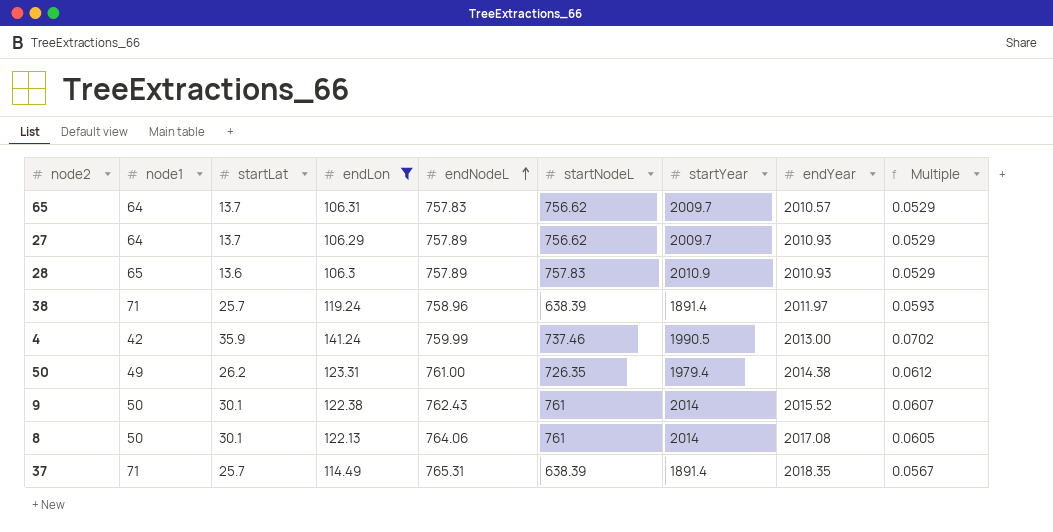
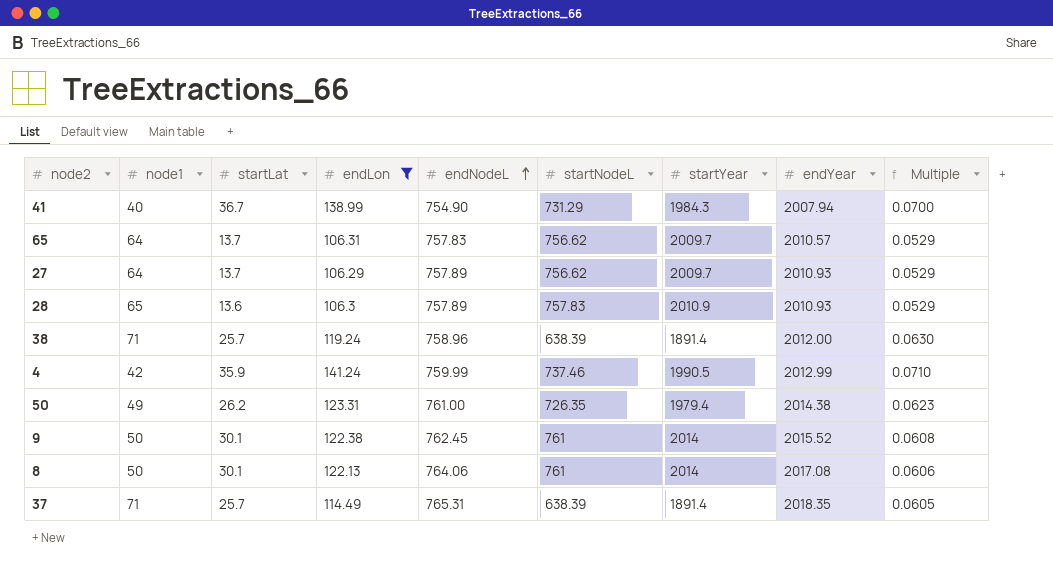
column Multiple | formula: [endLon] / [endYear] -> [endLon] / [startYear]
row 41: none -> 40 | 36.7 | 138.99 | 754.90 | 731.29 | 1984.3 | 2007.94 | 0.0700
38 | endYear: 2011.97 -> 2012.00
4 | endYear: 2013.00 -> 2012.99
9 | endNodeL: 762.43 -> 762.45

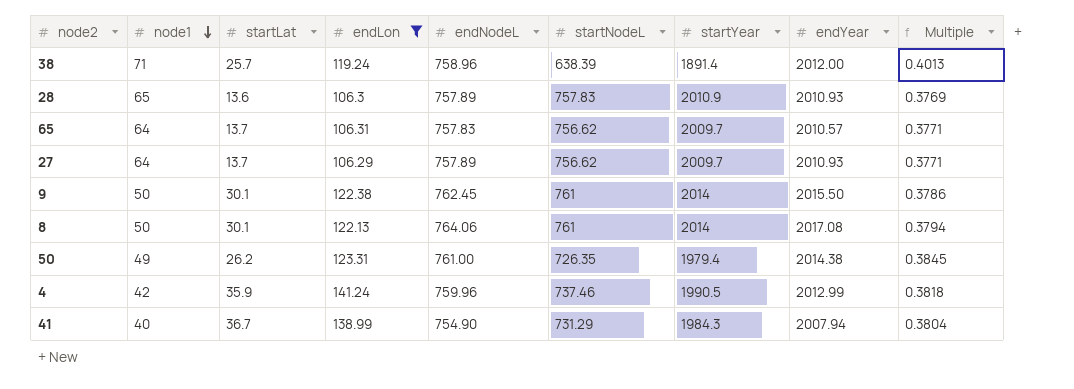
row order: endNodeL ascending -> node1 descending
column Multiple | formula: [endLon] / [startYear] -> [endNodeL] / [startYear]
row 37: 71 | 25.7 | 114.49 | 765.31 | 638.39 | 1891.4 | 2018.35 | 0.0605 -> none
9 | endYear: 2015.52 -> 2015.50
4 | endNodeL: 759.99 -> 759.96

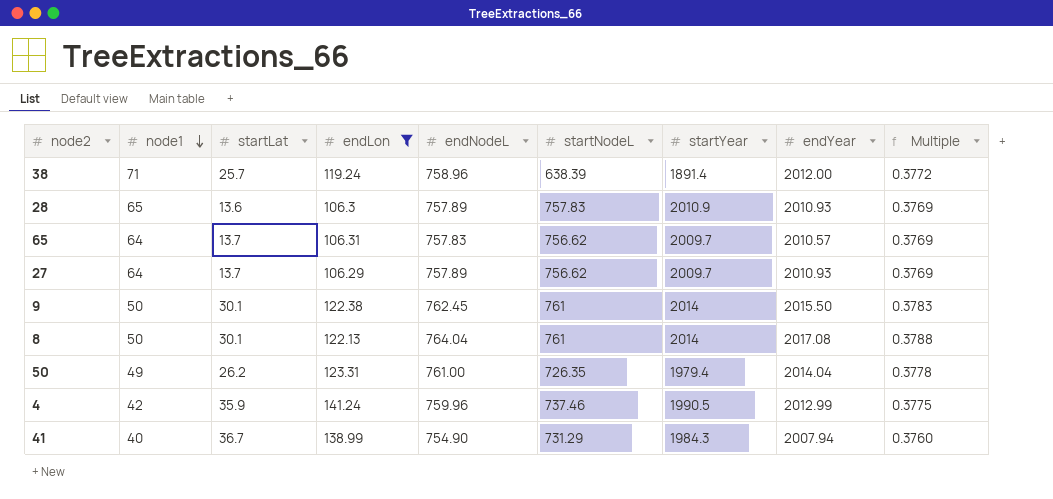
column Multiple | formula: [endNodeL] / [startYear] -> [endNodeL] / [endYear]
8 | endNodeL: 764.06 -> 764.04
50 | endYear: 2014.38 -> 2014.04

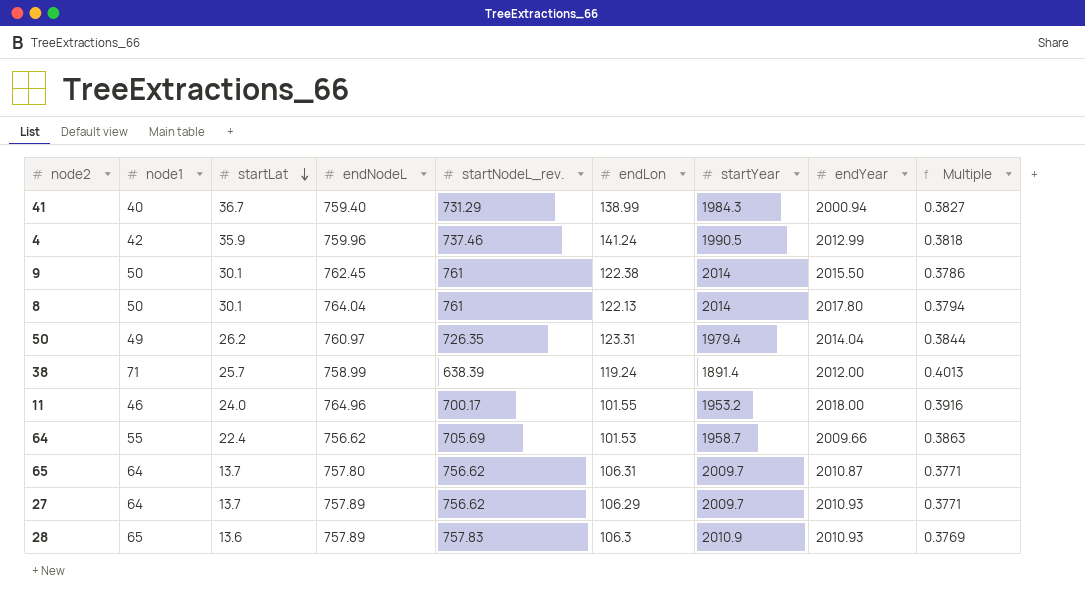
filter: endLon >= 106.29 -> none
row order: node1 descending -> startLat descending
column name: startNodeL -> startNodeL_rev.
column endLon | position: 4 -> 6
column Multiple | formula: [endNodeL] / [endYear] -> [endNodeL] / [startYear]
41 | endNodeL: 754.90 -> 759.40
41 | endYear: 2007.94 -> 2000.94
8 | endYear: 2017.08 -> 2017.80
50 | endNodeL: 761.00 -> 760.97
38 | endNodeL: 758.96 -> 758.99
65 | endNodeL: 757.83 -> 757.80
65 | endYear: 2010.57 -> 2010.87

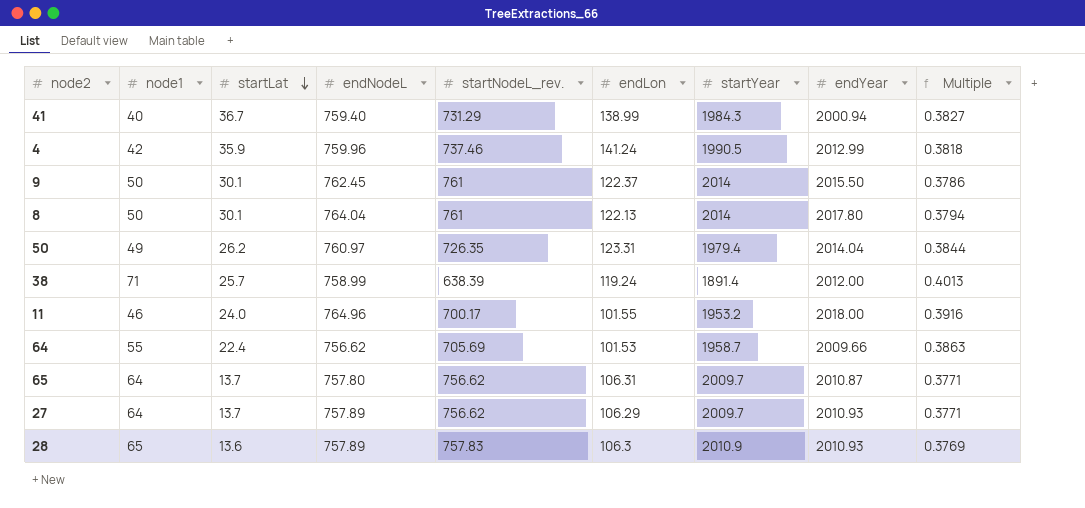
9 | endLon: 122.38 -> 122.37

